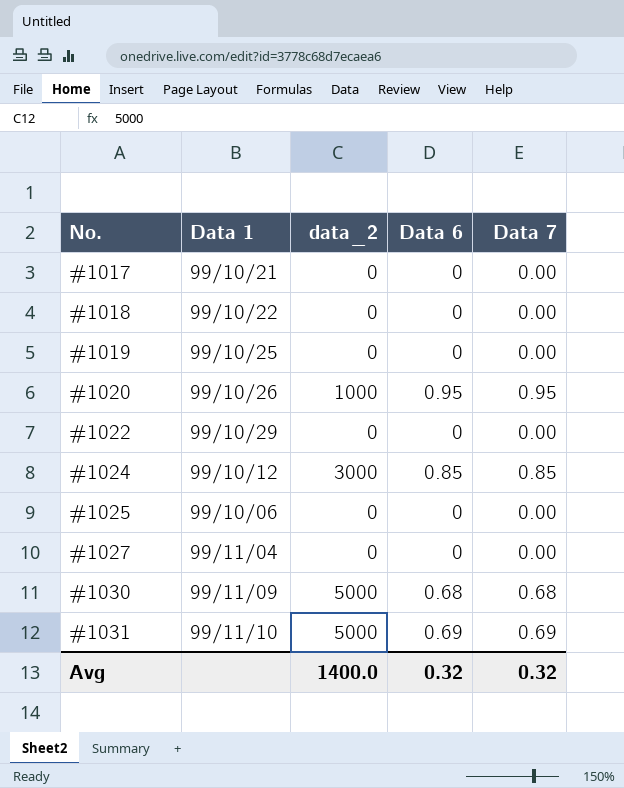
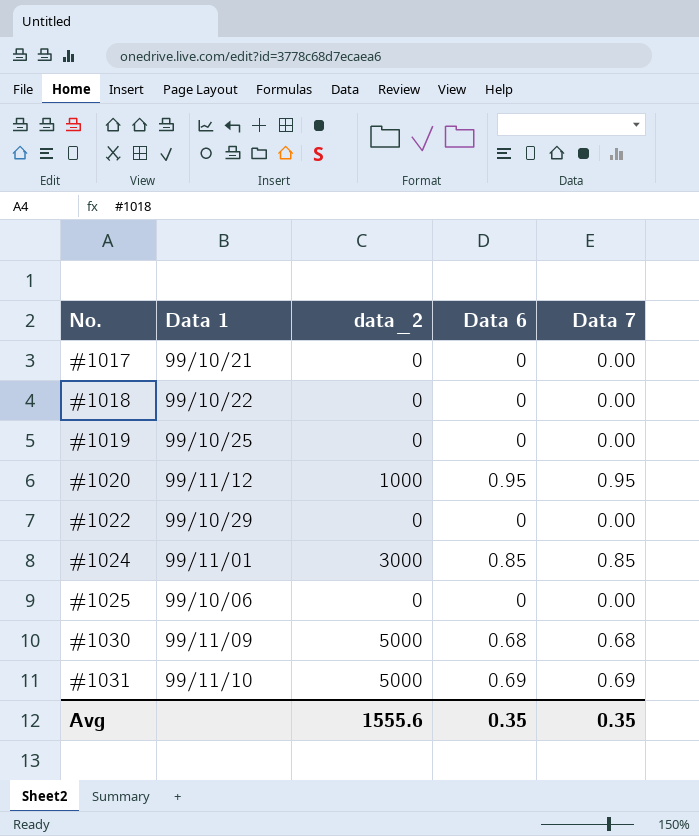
row #1027: 99/11/04 | 0 | 0 | 0.00 -> none
#1020 | Data 1: 99/10/26 -> 99/11/12
#1024 | Data 1: 99/10/12 -> 99/11/01
Avg | data_2: 1400.0 -> 1555.6
Avg | Data 6: 0.32 -> 0.35
Avg | Data 7: 0.32 -> 0.35

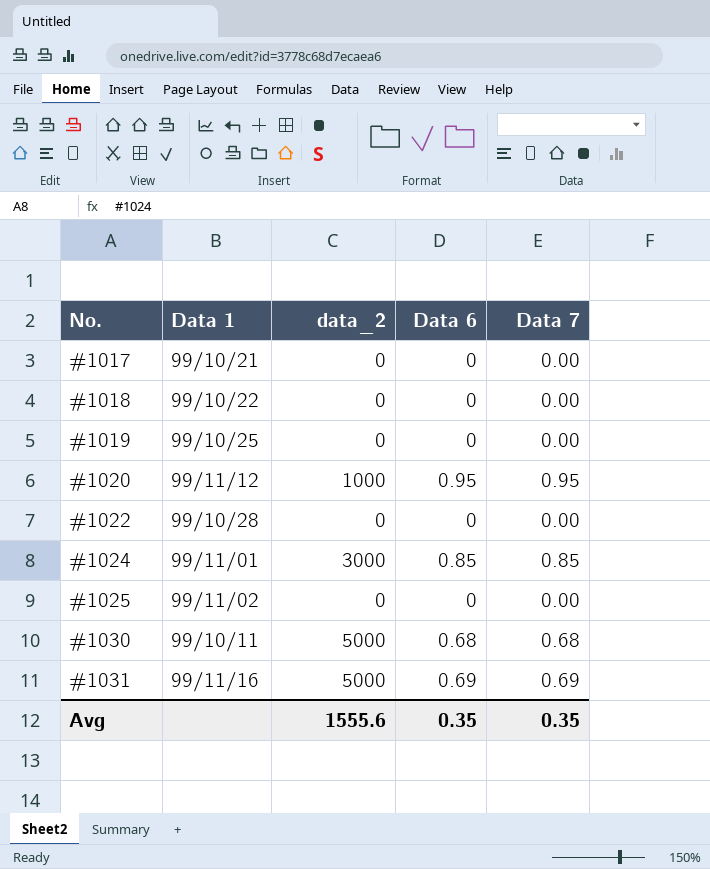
#1022 | Data 1: 99/10/29 -> 99/10/28
#1025 | Data 1: 99/10/06 -> 99/11/02
#1030 | Data 1: 99/11/09 -> 99/10/11
#1031 | Data 1: 99/11/10 -> 99/11/16

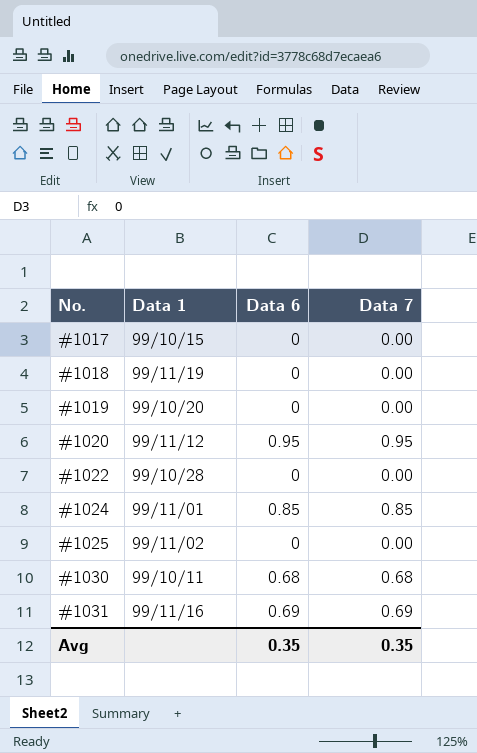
column data_2 | position: 3 -> none
#1017 | Data 1: 99/10/21 -> 99/10/15
#1018 | Data 1: 99/10/22 -> 99/11/19
#1019 | Data 1: 99/10/25 -> 99/10/20

